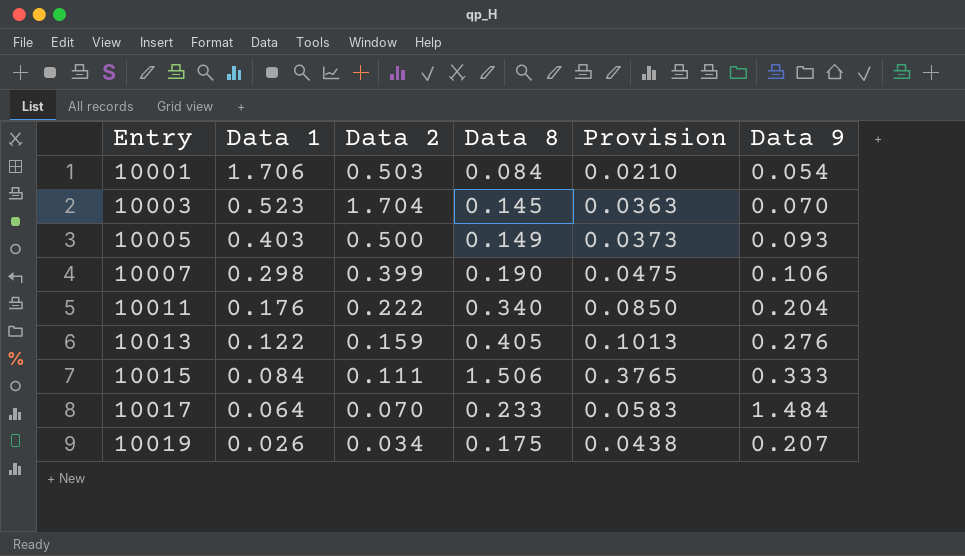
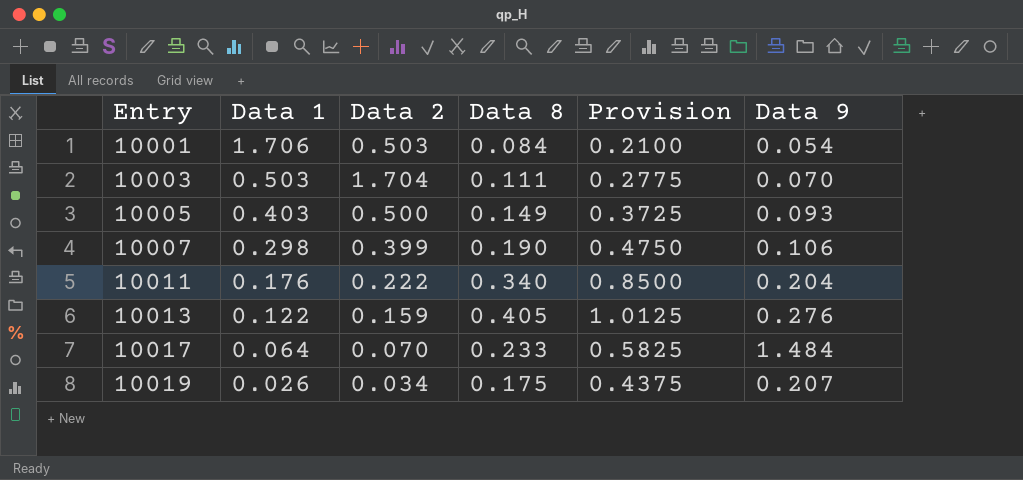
column Provision | formula: [Data 8] * 0.25 -> [Data 8] * 2.5
row 10015: 0.084 | 0.111 | 1.506 | 0.3765 | 0.333 -> none
10003 | Data 1: 0.523 -> 0.503
10003 | Data 8: 0.145 -> 0.111

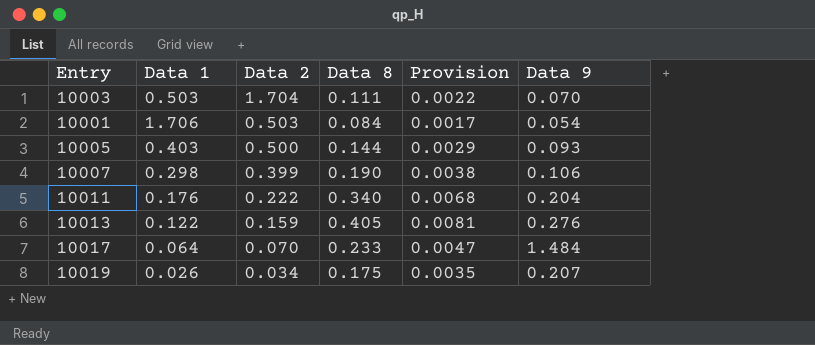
row order: Entry ascending -> Data 2 descending
column Provision | formula: [Data 8] * 2.5 -> [Data 8] * 0.02
10005 | Data 8: 0.149 -> 0.144

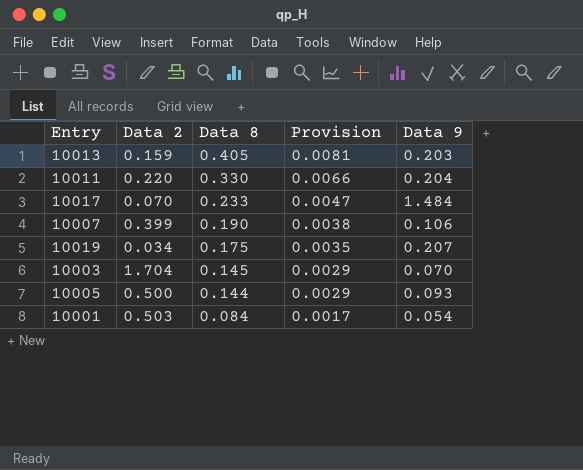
row order: Data 2 descending -> Data 8 descending
column Data 1 | position: 2 -> none
10013 | Data 9: 0.276 -> 0.203
10011 | Data 2: 0.222 -> 0.220
10011 | Data 8: 0.340 -> 0.330
10011 | Provision: 0.0068 -> 0.0066
10003 | Data 8: 0.111 -> 0.145
10003 | Provision: 0.0022 -> 0.0029

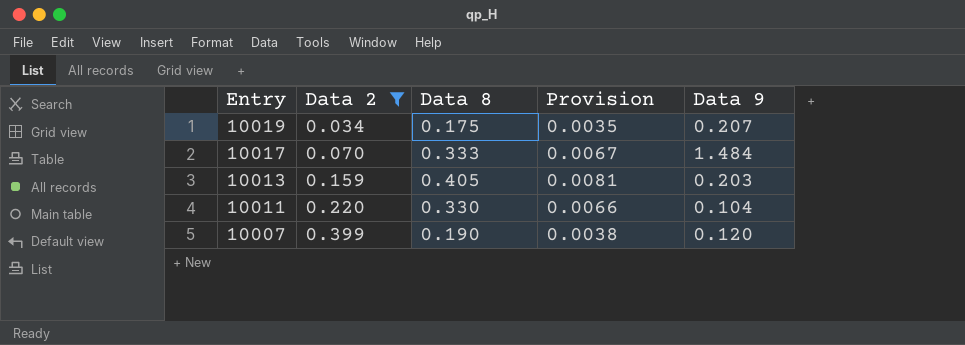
filter: none -> Data 2 <= 0.399
row order: Data 8 descending -> Entry descending
10017 | Data 8: 0.233 -> 0.333
10017 | Provision: 0.0047 -> 0.0067
10011 | Data 9: 0.204 -> 0.104
10007 | Data 9: 0.106 -> 0.120

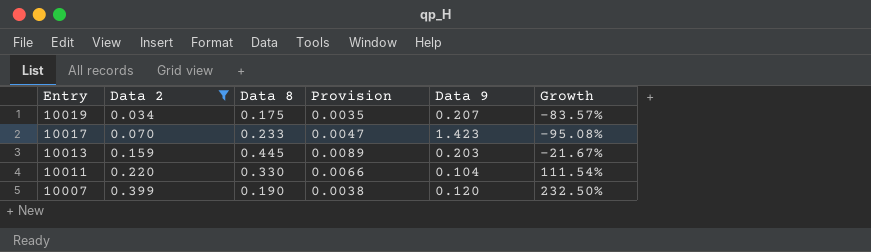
column Growth | formula: none -> ([Data 2] - [Data 9]) / [Data 9]
10017 | Data 8: 0.333 -> 0.233
10017 | Provision: 0.0067 -> 0.0047
10017 | Data 9: 1.484 -> 1.423
10013 | Data 8: 0.405 -> 0.445
10013 | Provision: 0.0081 -> 0.0089

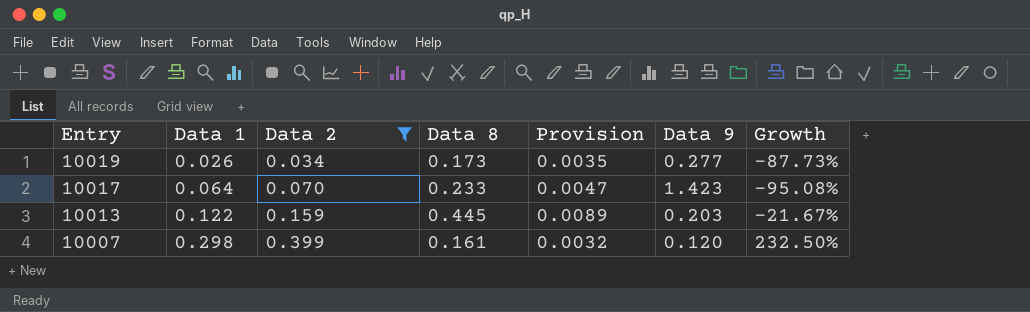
column Data 1 | position: none -> 2
row 10011: 0.220 | 0.330 | 0.0066 | 0.104 | 111.54% -> none
10019 | Data 8: 0.175 -> 0.173
10019 | Data 9: 0.207 -> 0.277
10019 | Growth: -83.57% -> -87.73%
10007 | Data 8: 0.190 -> 0.161
10007 | Provision: 0.0038 -> 0.0032

